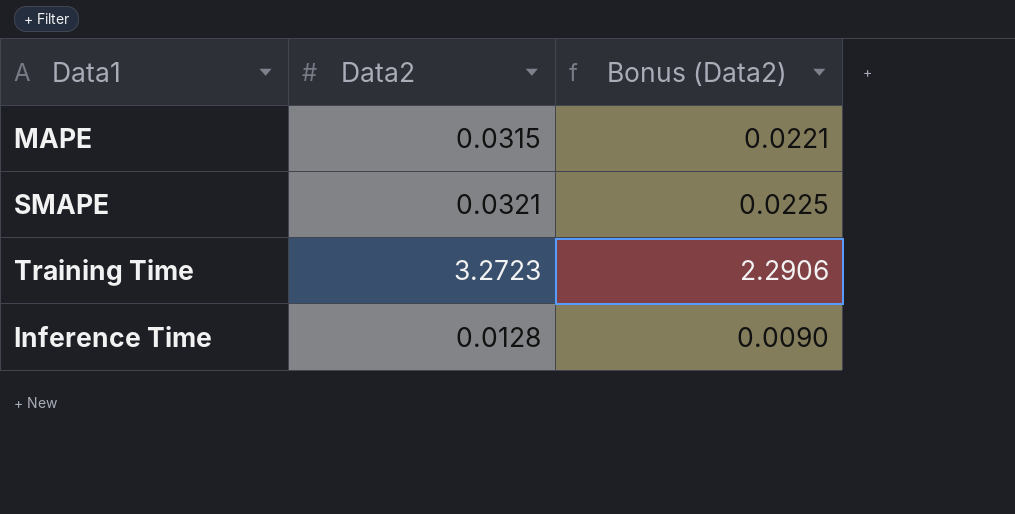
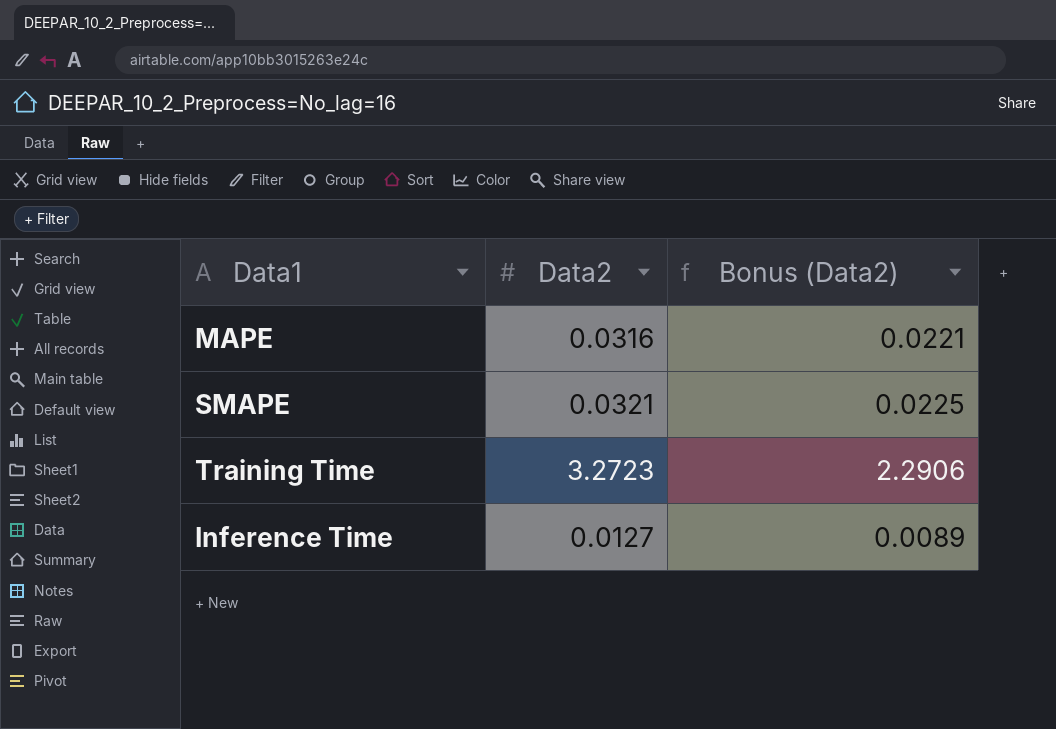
MAPE | Data2: 0.0315 -> 0.0316
Inference Time | Data2: 0.0128 -> 0.0127
Inference Time | Bonus (Data2): 0.0090 -> 0.0089

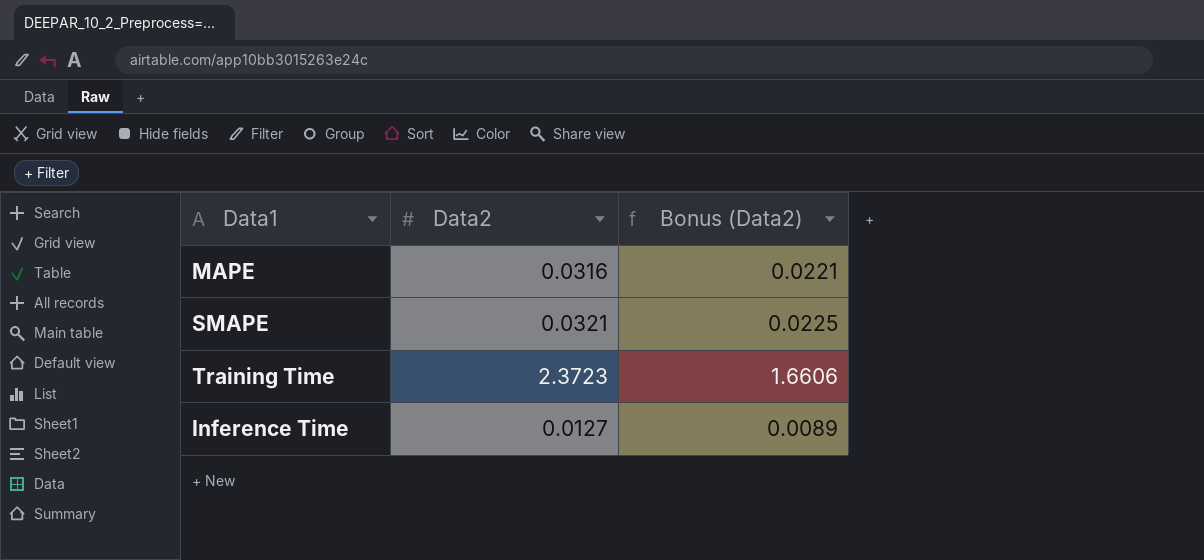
Training Time | Data2: 3.2723 -> 2.3723
Training Time | Bonus (Data2): 2.2906 -> 1.6606

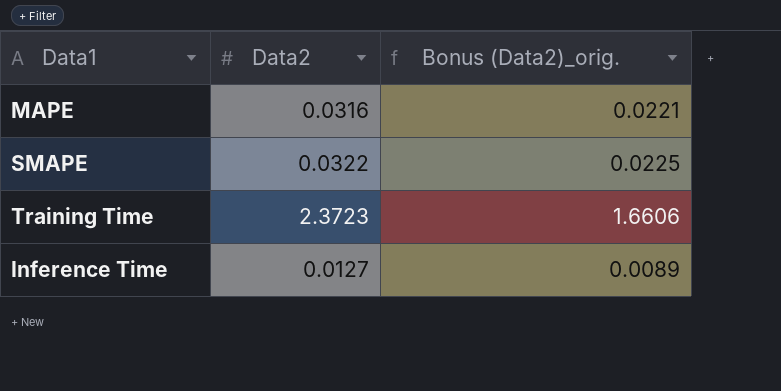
column name: Bonus (Data2) -> Bonus (Data2)_orig.
SMAPE | Data2: 0.0321 -> 0.0322

